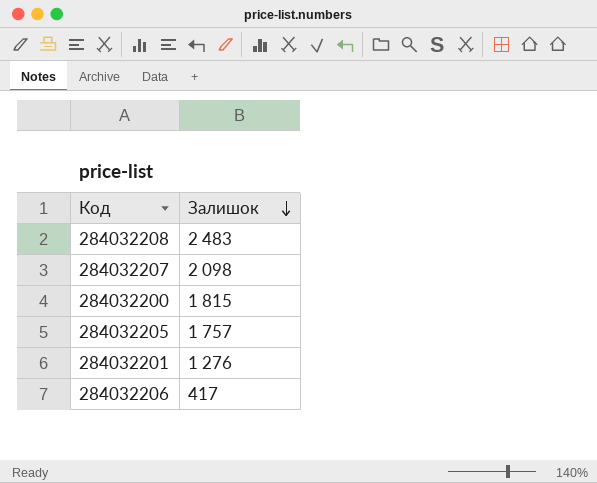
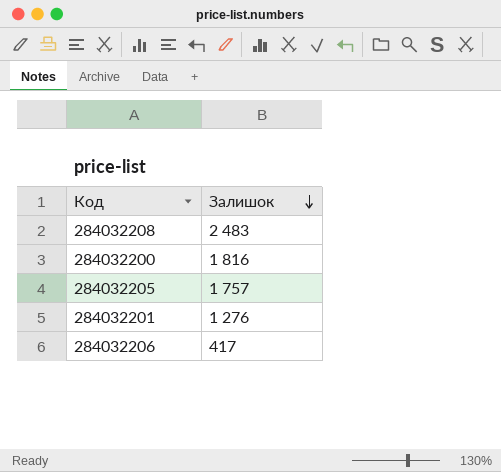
row 284032207: 2 098 -> none
284032200 | Залишок: 1 815 -> 1 816

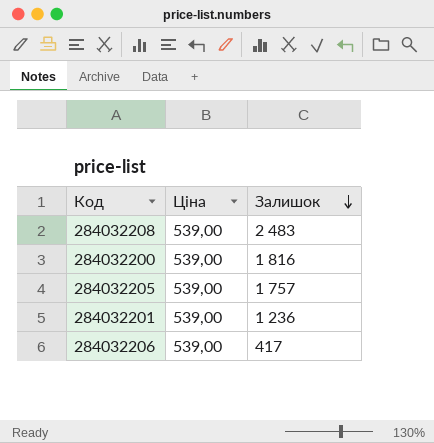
column Ціна | position: none -> 2
284032201 | Залишок: 1 276 -> 1 236

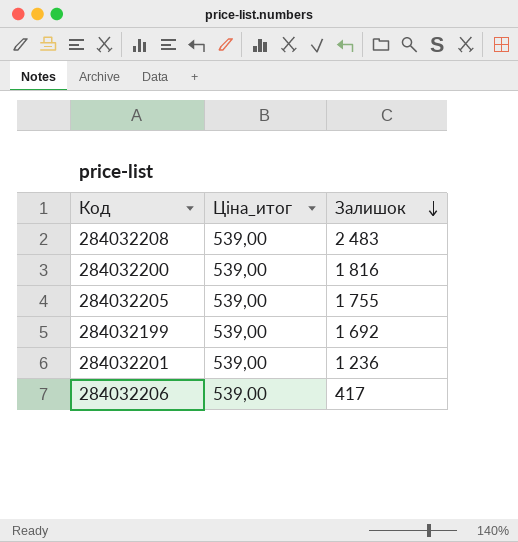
column name: Ціна -> Ціна_итог
284032205 | Залишок: 1 757 -> 1 755
row 284032199: none -> 539,00 | 1 692

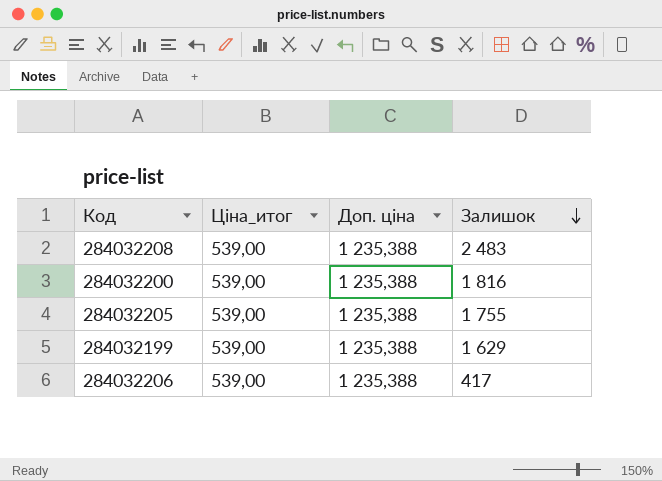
column Доп. ціна | position: none -> 3
row 284032201: 539,00 | 1 236 -> none
284032199 | Залишок: 1 692 -> 1 629

